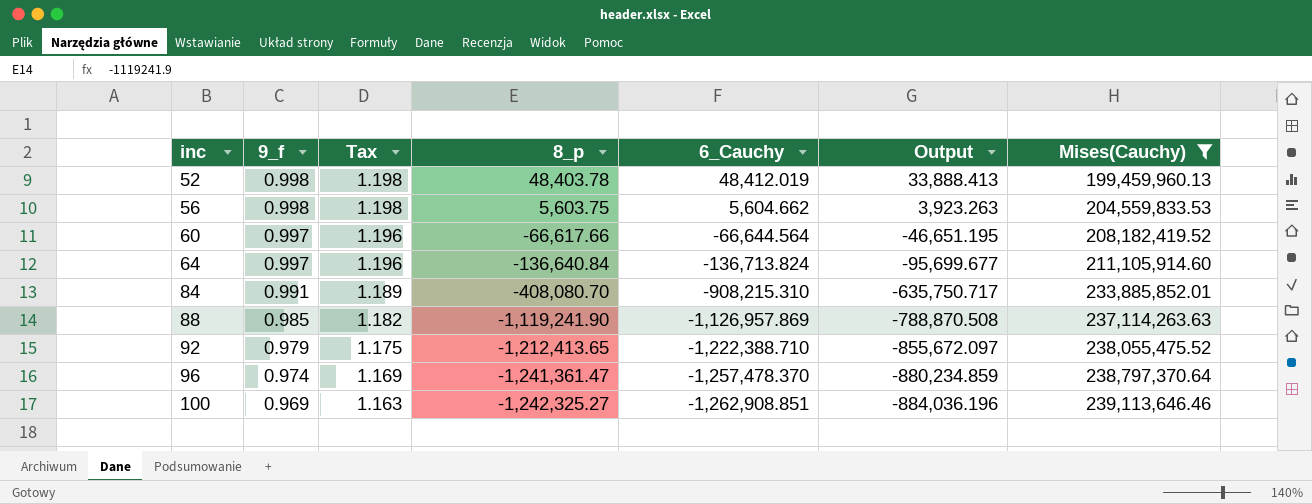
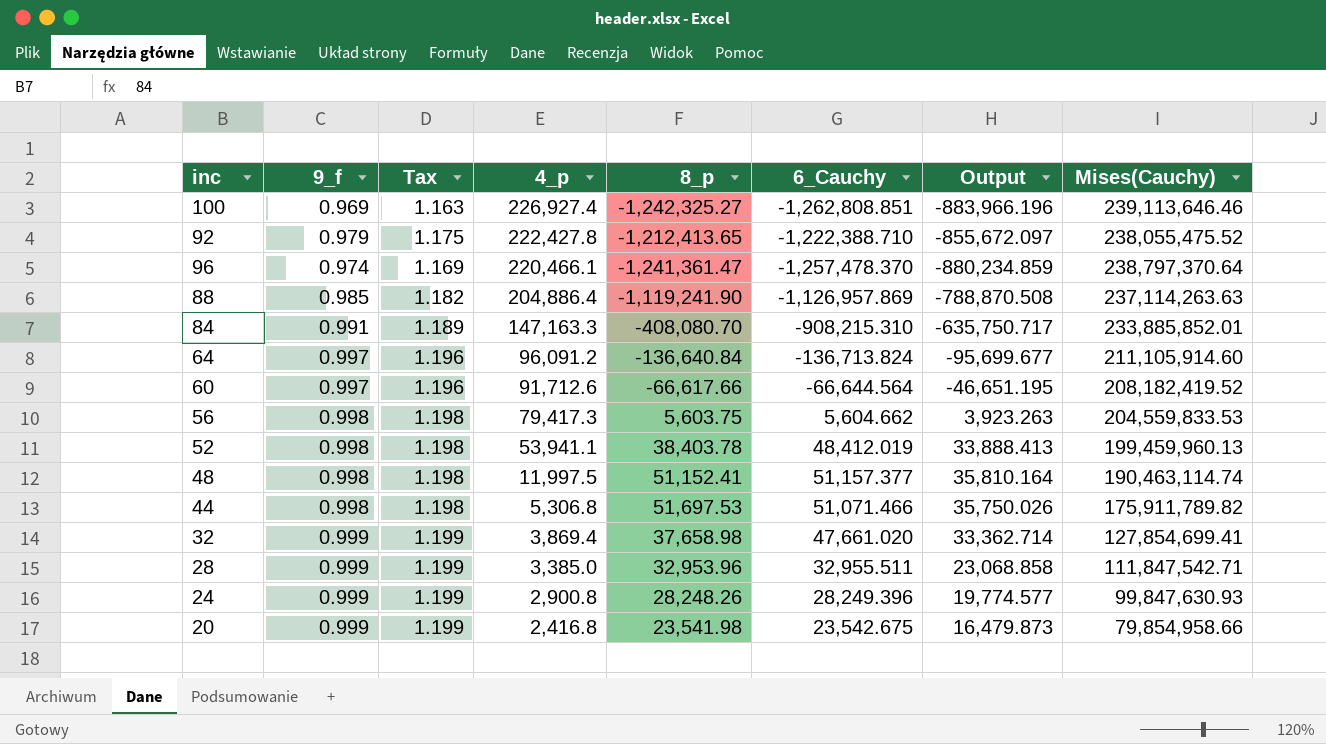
filter: Mises(Cauchy) >= 199,459,960.13 -> none
row order: inc ascending -> 4_p descending
column 4_p | position: none -> 4
100 | 6_Cauchy: -1,262,908.851 -> -1,262,808.851
100 | Output: -884,036.196 -> -883,966.196
52 | 8_p: 48,403.78 -> 38,403.78

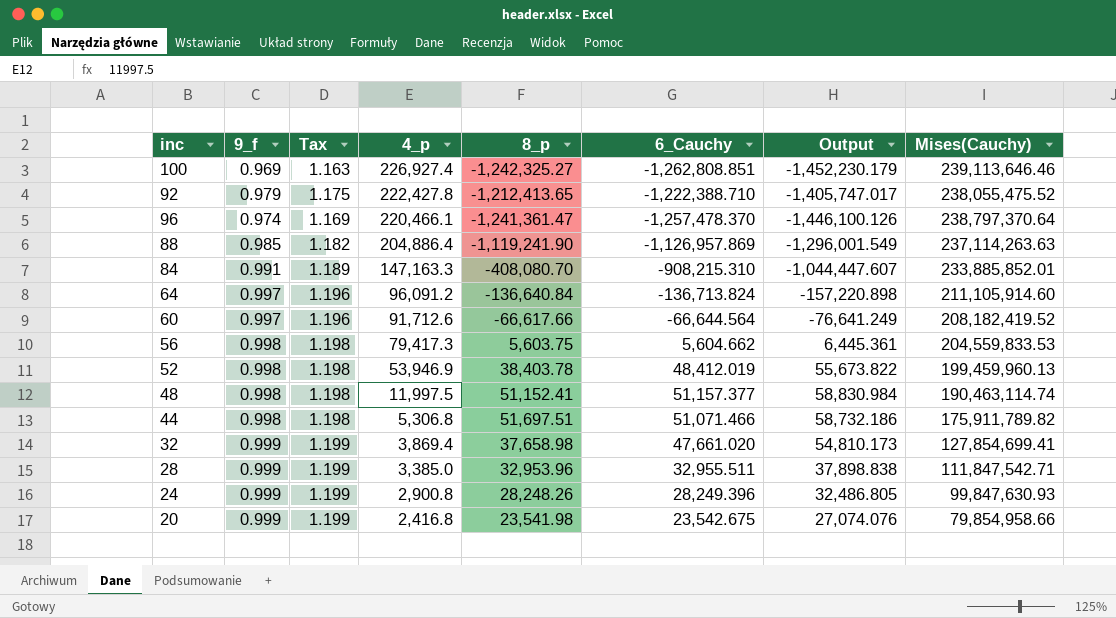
column Output | formula: [6_Cauchy] * 0.7 -> [6_Cauchy] * 1.15
52 | 4_p: 53,941.1 -> 53,946.9
44 | 8_p: 51,697.53 -> 51,697.51

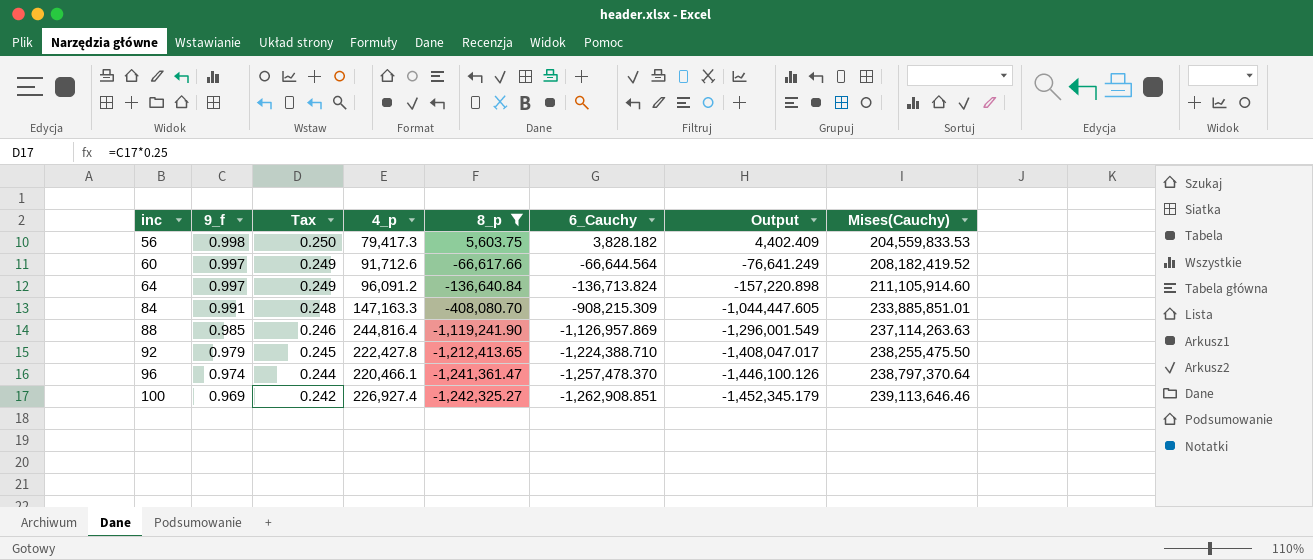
filter: none -> 8_p <= 5,603.75
row order: 4_p descending -> inc ascending
column Tax | formula: [9_f] * 1.2 -> [9_f] * 0.25
56 | 6_Cauchy: 5,604.662 -> 3,828.182
56 | Output: 6,445.361 -> 4,402.409
84 | 6_Cauchy: -908,215.310 -> -908,215.309
84 | Output: -1,044,447.607 -> -1,044,447.605
84 | Mises(Cauchy): 233,885,852.01 -> 233,885,851.01
88 | 4_p: 204,886.4 -> 244,816.4
92 | 6_Cauchy: -1,222,388.710 -> -1,224,388.710
92 | Output: -1,405,747.017 -> -1,408,047.017
92 | Mises(Cauchy): 238,055,475.52 -> 238,255,475.50
100 | 6_Cauchy: -1,262,808.851 -> -1,262,908.851
100 | Output: -1,452,230.179 -> -1,452,345.179

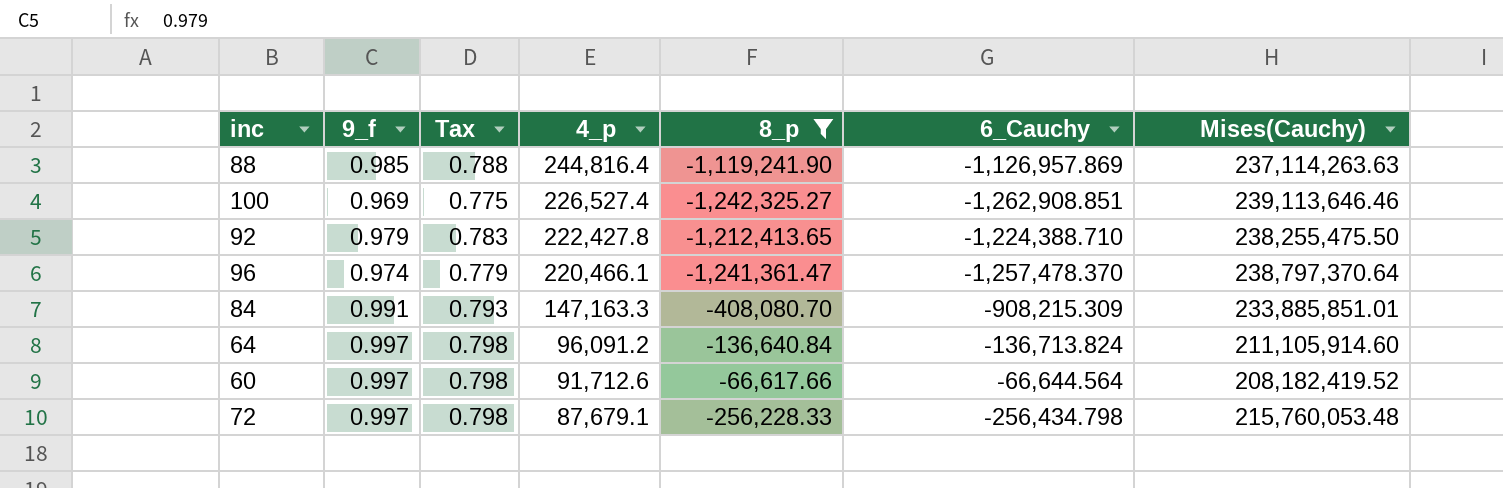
row order: inc ascending -> 4_p descending
column Output | formula: [6_Cauchy] * 1.15 -> none
column Tax | formula: [9_f] * 0.25 -> [9_f] * 0.8
row 56: 0.998 | 0.250 | 79,417.3 | 5,603.75 | 3,828.182 | 4,402.409 | 204,559,833.53 -> none
100 | 4_p: 226,927.4 -> 226,527.4
row 72: none -> 0.997 | 0.798 | 87,679.1 | -256,228.33 | -256,434.798 | 215,760,053.48

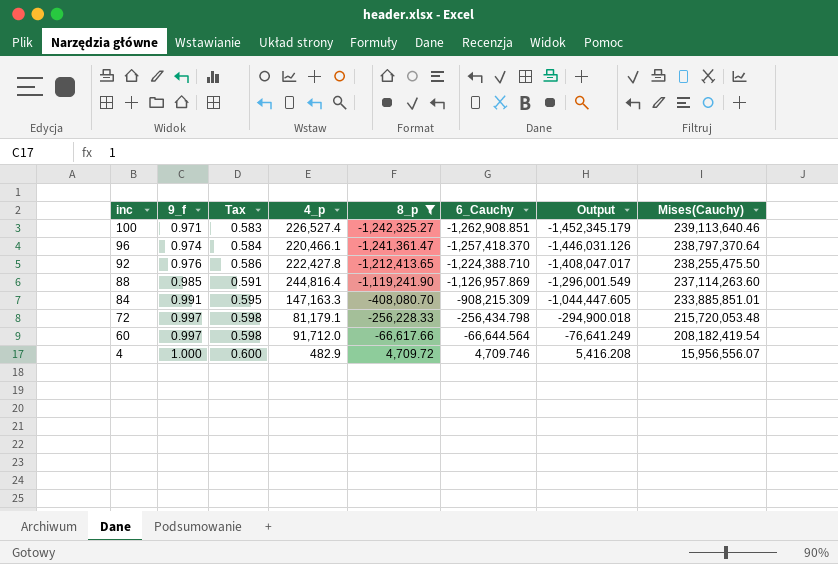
row order: 4_p descending -> inc descending
column Tax | formula: [9_f] * 0.8 -> [9_f] * 0.6
column Output | formula: none -> [6_Cauchy] * 1.15
row 64: 0.997 | 0.798 | 96,091.2 | -136,640.84 | -136,713.824 | 211,105,914.60 -> none
100 | 9_f: 0.969 -> 0.971
100 | Mises(Cauchy): 239,113,646.46 -> 239,113,640.46
96 | 6_Cauchy: -1,257,478.370 -> -1,257,418.370
92 | 9_f: 0.979 -> 0.976
88 | Mises(Cauchy): 237,114,263.63 -> 237,114,263.60
72 | 4_p: 87,679.1 -> 81,179.1
72 | Mises(Cauchy): 215,760,053.48 -> 215,720,053.48
60 | 4_p: 91,712.6 -> 91,712.0
60 | Mises(Cauchy): 208,182,419.52 -> 208,182,419.54
row 4: none -> 1.000 | 0.600 | 482.9 | 4,709.72 | 4,709.746 | 5,416.208 | 15,956,556.07

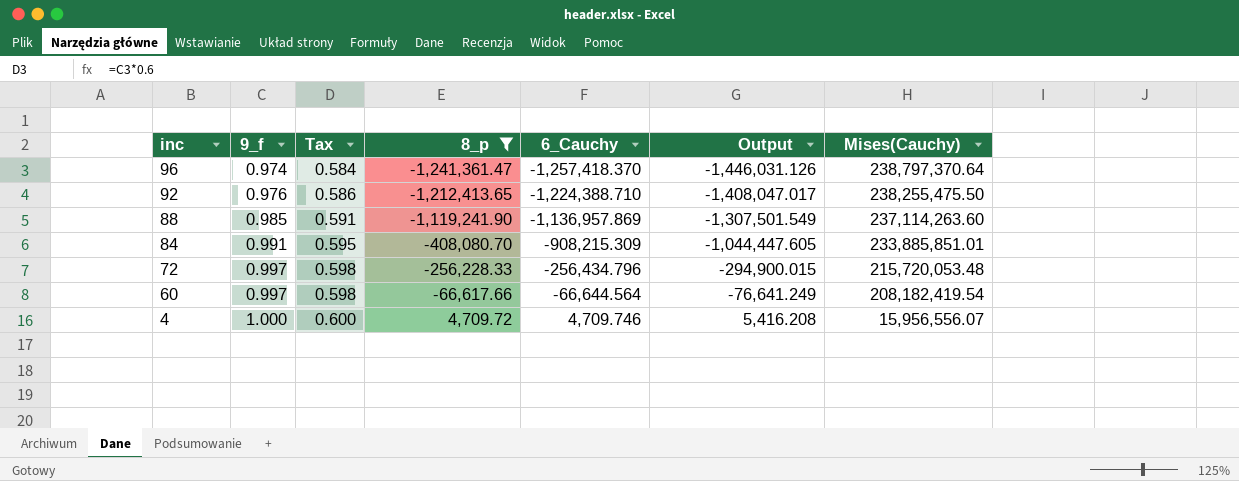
column 4_p | position: 4 -> none
row 100: 0.971 | 0.583 | 226,527.4 | -1,242,325.27 | -1,262,908.851 | -1,452,345.179 | 239,113,640.46 -> none
88 | 6_Cauchy: -1,126,957.869 -> -1,136,957.869
88 | Output: -1,296,001.549 -> -1,307,501.549
72 | 6_Cauchy: -256,434.798 -> -256,434.796
72 | Output: -294,900.018 -> -294,900.015

